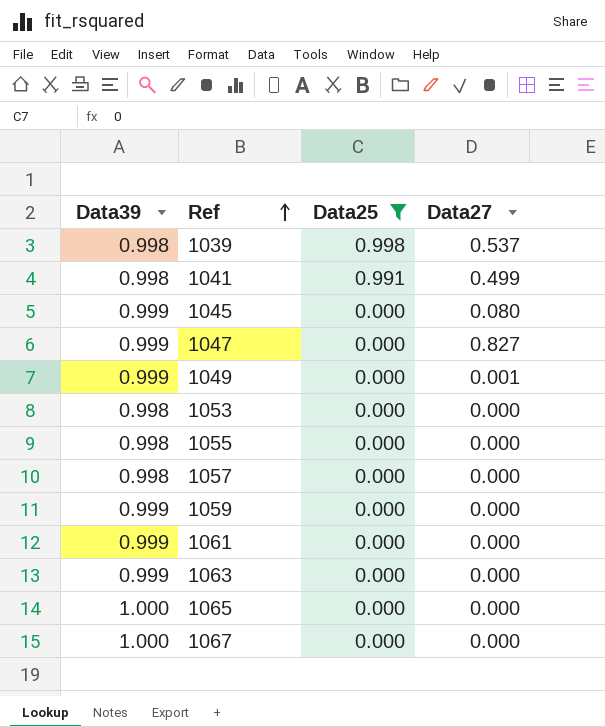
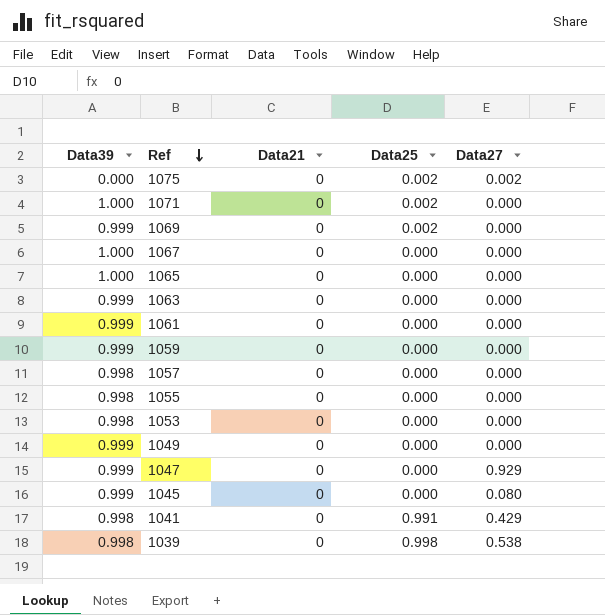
filter: Data25 != 0.002 -> none
row order: Ref ascending -> Ref descending
column Data21 | position: none -> 3
1049 | Data27: 0.001 -> 0.000
1047 | Data27: 0.827 -> 0.929
1041 | Data27: 0.499 -> 0.429
1039 | Data27: 0.537 -> 0.538

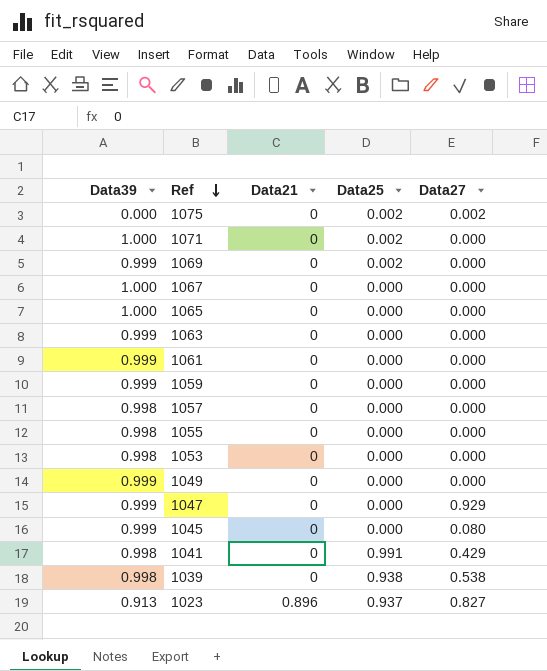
1039 | Data25: 0.998 -> 0.938
row 1023: none -> 0.913 | 0.896 | 0.937 | 0.827

